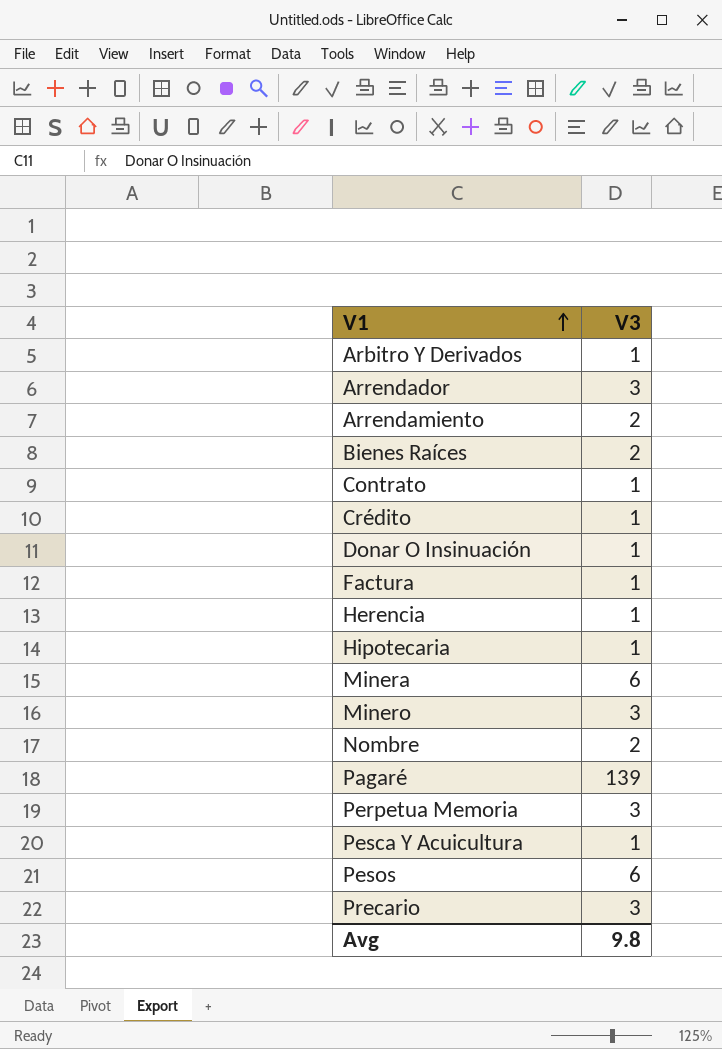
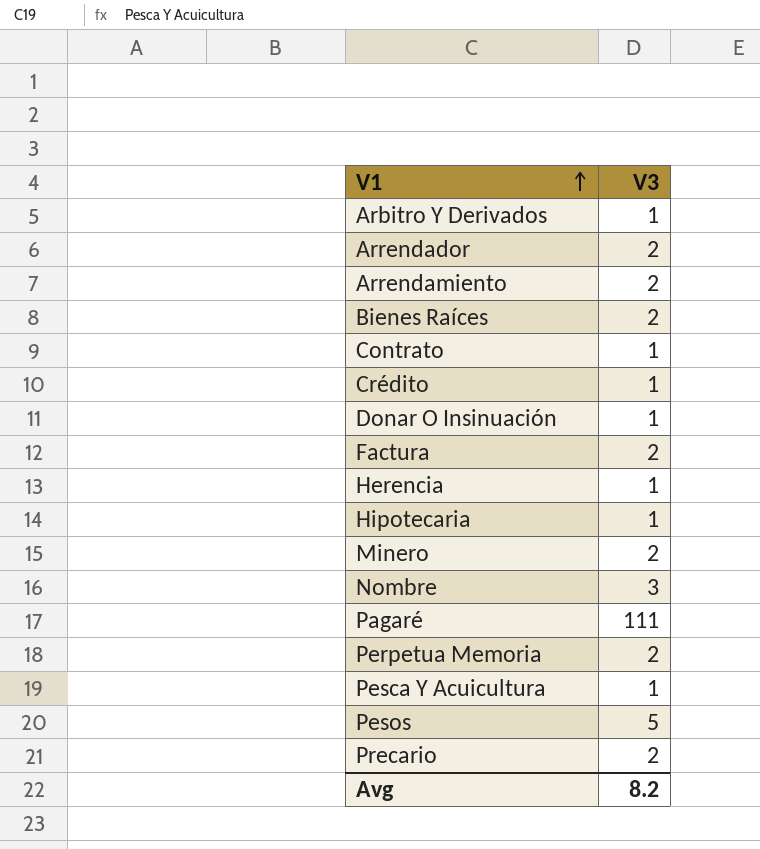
row Minera: 6 -> none
Arrendador | V3: 3 -> 2
Factura | V3: 1 -> 2
Minero | V3: 3 -> 2
Nombre | V3: 2 -> 3
Pagaré | V3: 139 -> 111
Perpetua Memoria | V3: 3 -> 2
Pesos | V3: 6 -> 5
Precario | V3: 3 -> 2
Avg | V3: 9.8 -> 8.2

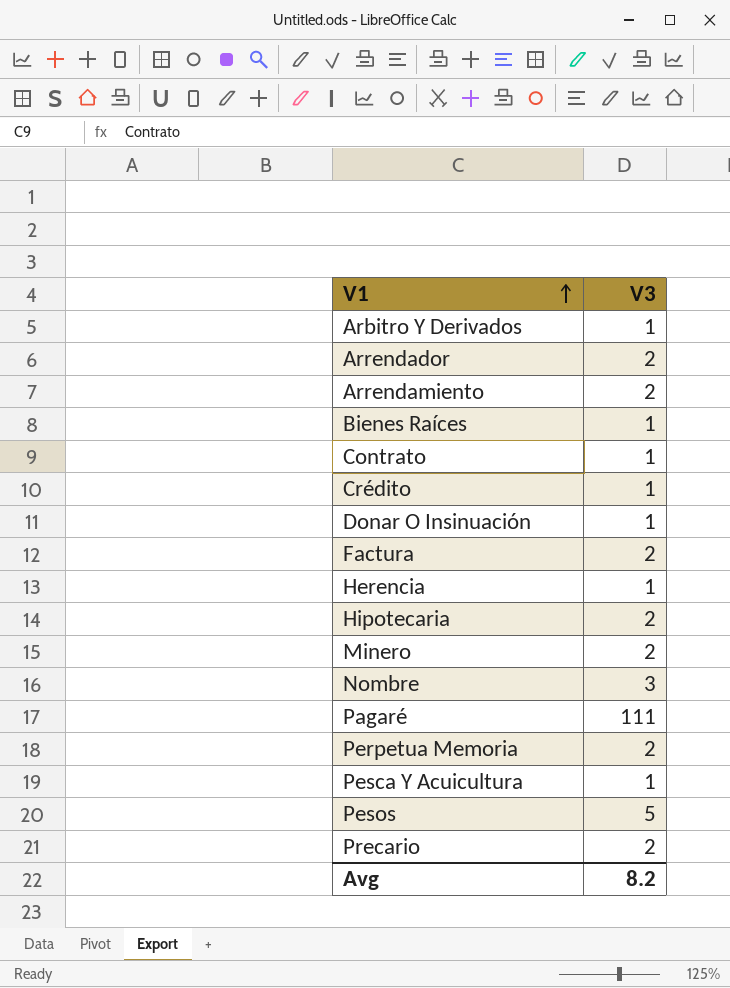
Bienes Raíces | V3: 2 -> 1
Hipotecaria | V3: 1 -> 2

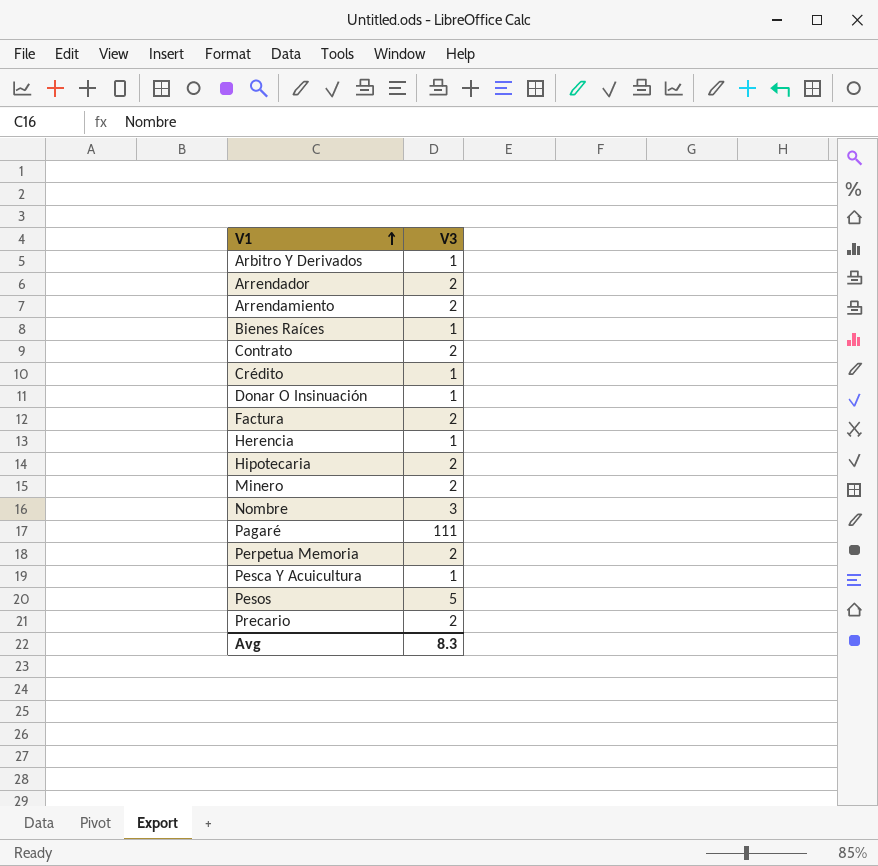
Contrato | V3: 1 -> 2
Avg | V3: 8.2 -> 8.3

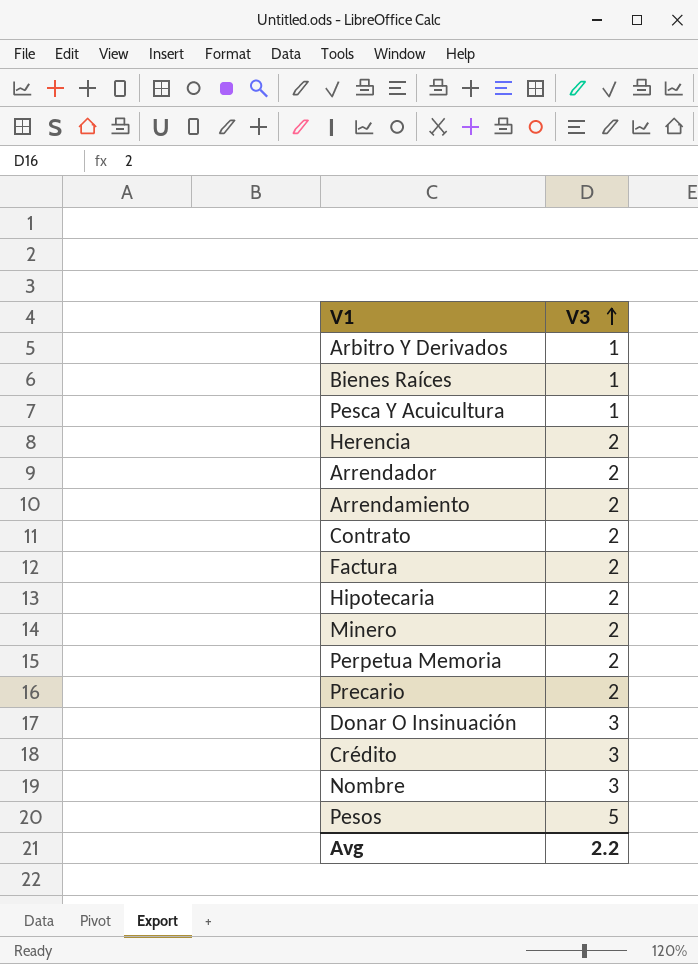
row order: V1 ascending -> V3 ascending
row Pagaré: 111 -> none
Herencia | V3: 1 -> 2
Donar O Insinuación | V3: 1 -> 3
Crédito | V3: 1 -> 3
Avg | V3: 8.3 -> 2.2

